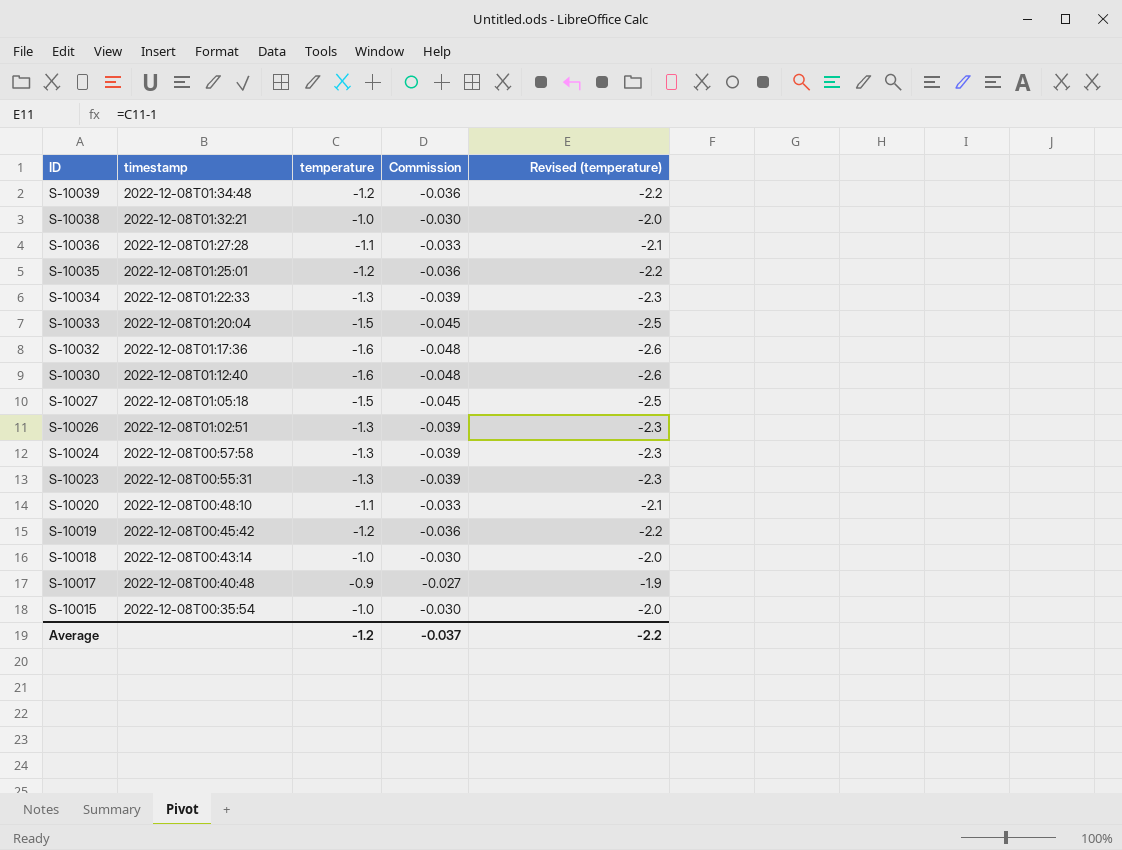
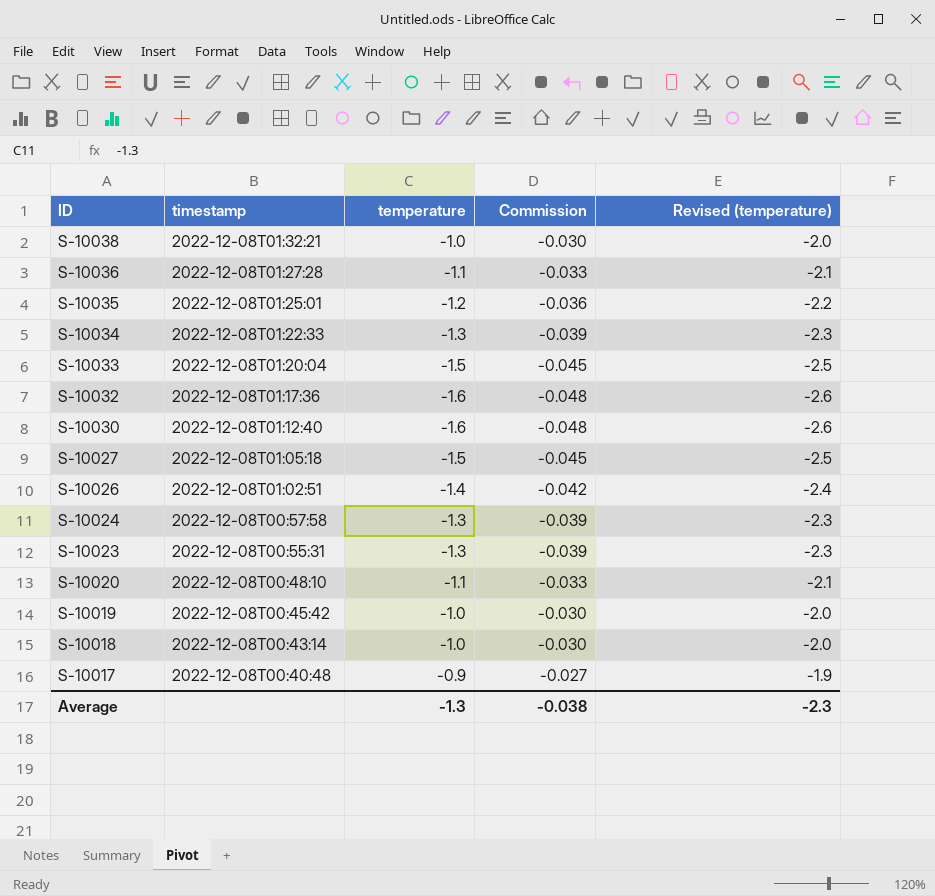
row S-10039: 2022-12-08T01:34:48 | -1.2 | -0.036 | -2.2 -> none
row S-10015: 2022-12-08T00:35:54 | -1.0 | -0.030 | -2.0 -> none
S-10026 | temperature: -1.3 -> -1.4
S-10026 | Commission: -0.039 -> -0.042
S-10026 | Revised (temperature): -2.3 -> -2.4
S-10019 | temperature: -1.2 -> -1.0
S-10019 | Commission: -0.036 -> -0.030
S-10019 | Revised (temperature): -2.2 -> -2.0
Average | temperature: -1.2 -> -1.3
Average | Commission: -0.037 -> -0.038
Average | Revised (temperature): -2.2 -> -2.3

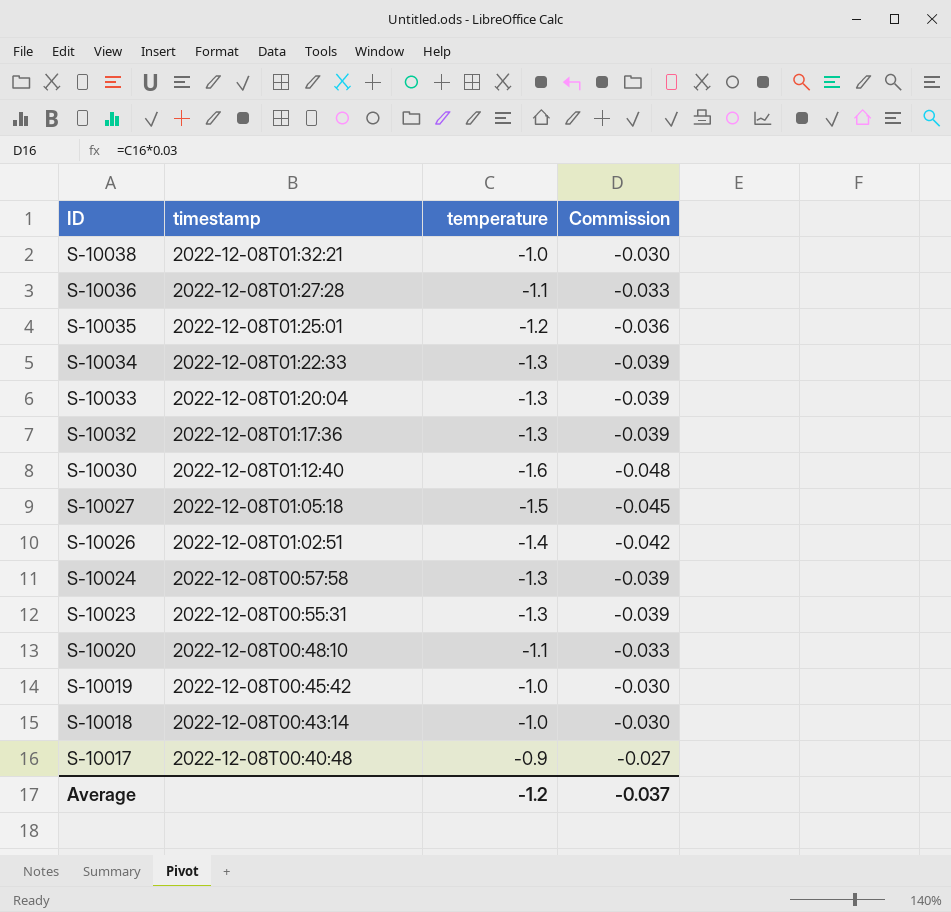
column Revised (temperature) | formula: [temperature] - 1 -> none
S-10033 | temperature: -1.5 -> -1.3
S-10033 | Commission: -0.045 -> -0.039
S-10032 | temperature: -1.6 -> -1.3
S-10032 | Commission: -0.048 -> -0.039
Average | temperature: -1.3 -> -1.2
Average | Commission: -0.038 -> -0.037

